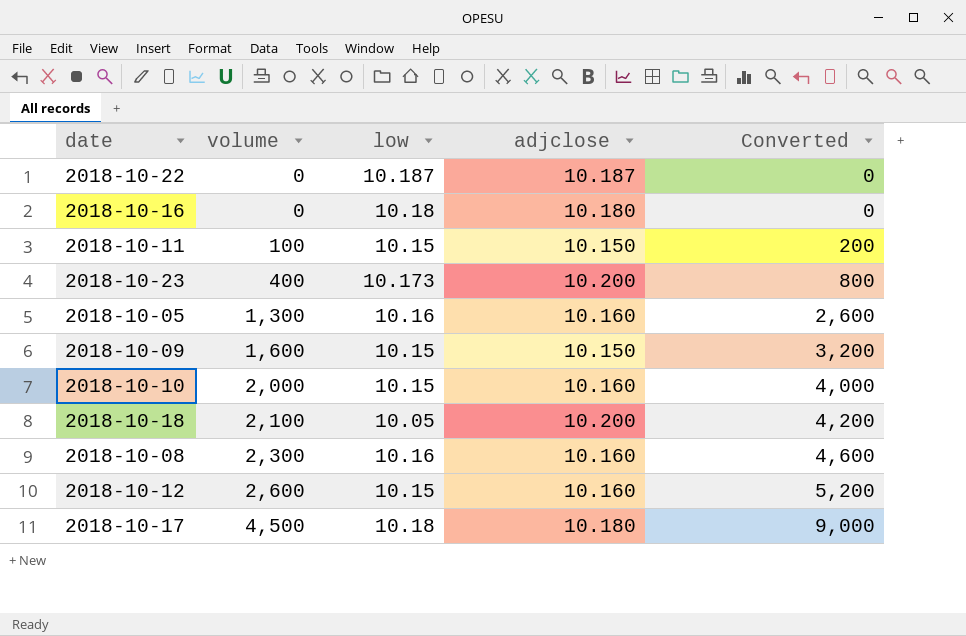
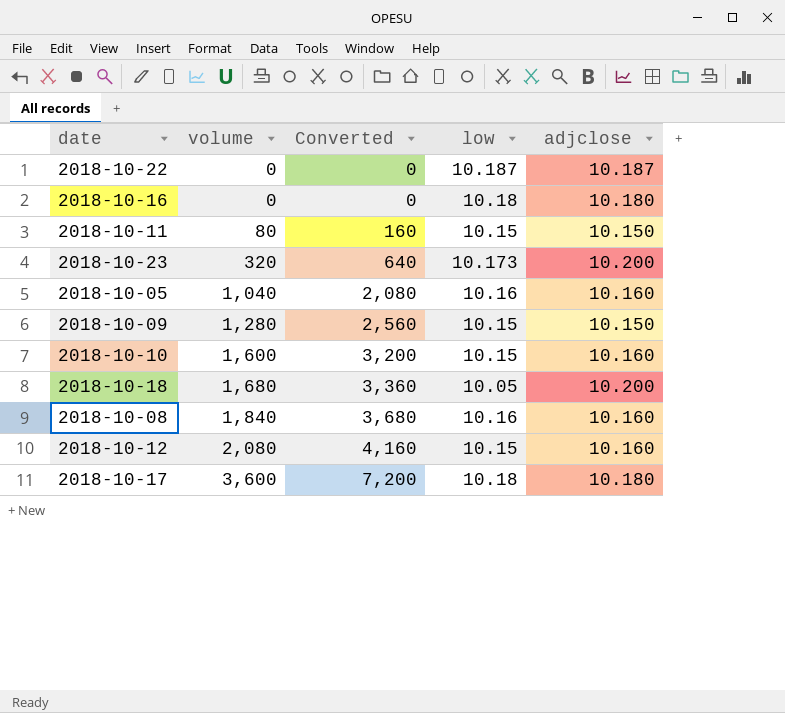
column Converted | position: 5 -> 3
2018-10-11 | volume: 100 -> 80
2018-10-11 | Converted: 200 -> 160
2018-10-23 | volume: 400 -> 320
2018-10-23 | Converted: 800 -> 640
2018-10-05 | volume: 1,300 -> 1,040
2018-10-05 | Converted: 2,600 -> 2,080
2018-10-09 | volume: 1,600 -> 1,280
2018-10-09 | Converted: 3,200 -> 2,560
2018-10-10 | volume: 2,000 -> 1,600
2018-10-10 | Converted: 4,000 -> 3,200
2018-10-18 | volume: 2,100 -> 1,680
2018-10-18 | Converted: 4,200 -> 3,360
2018-10-08 | volume: 2,300 -> 1,840
2018-10-08 | Converted: 4,600 -> 3,680
2018-10-12 | volume: 2,600 -> 2,080
2018-10-12 | Converted: 5,200 -> 4,160
2018-10-17 | volume: 4,500 -> 3,600
2018-10-17 | Converted: 9,000 -> 7,200

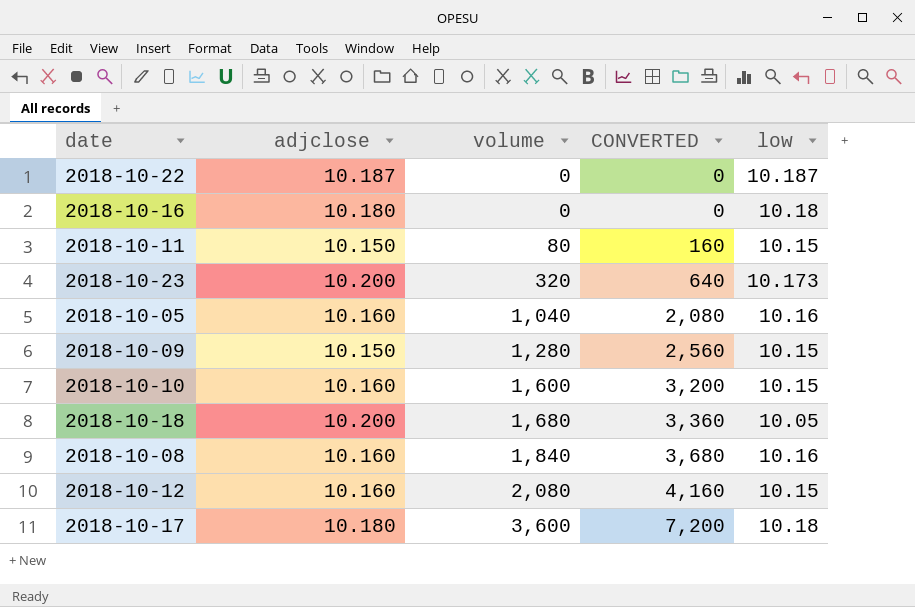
column adjclose | position: 5 -> 2
column name: Converted -> CONVERTED

